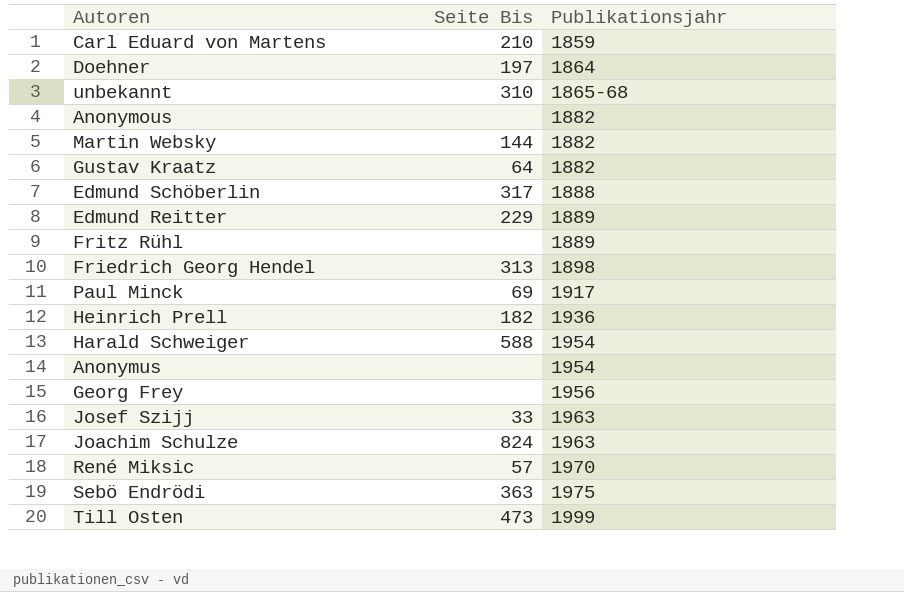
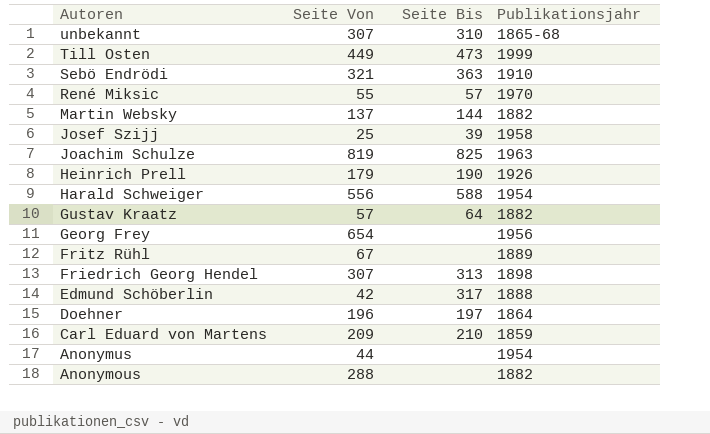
row order: Publikationsjahr ascending -> Autoren descending
column Seite Von | position: none -> 2
row Edmund Reitter: 229 | 1889 -> none
row Paul Minck: 69 | 1917 -> none
Sebö Endrödi | Publikationsjahr: 1975 -> 1910
Josef Szijj | Seite Bis: 33 -> 39
Josef Szijj | Publikationsjahr: 1963 -> 1958
Joachim Schulze | Seite Bis: 824 -> 825
Heinrich Prell | Seite Bis: 182 -> 190
Heinrich Prell | Publikationsjahr: 1936 -> 1926

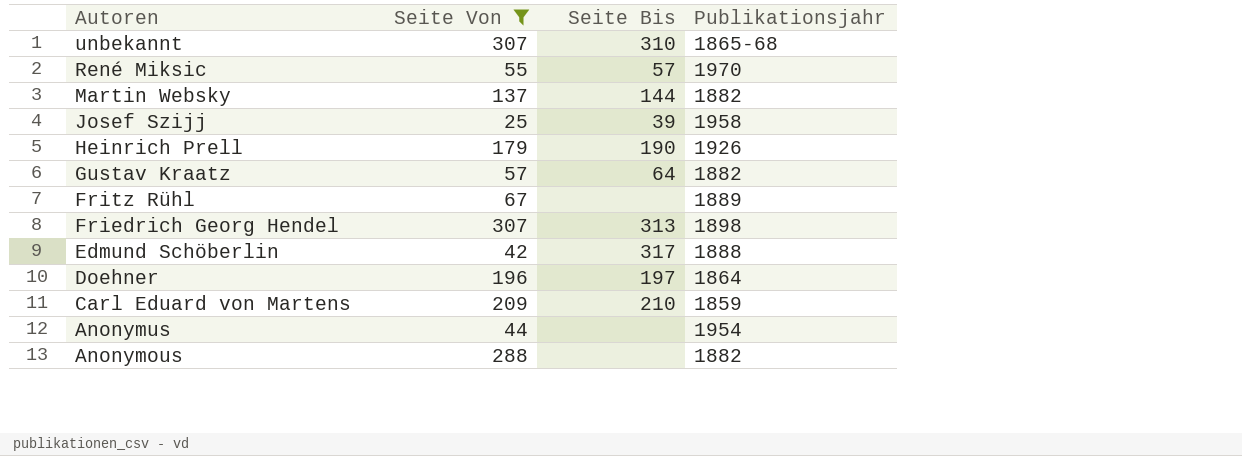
filter: none -> Seite Von <= 307

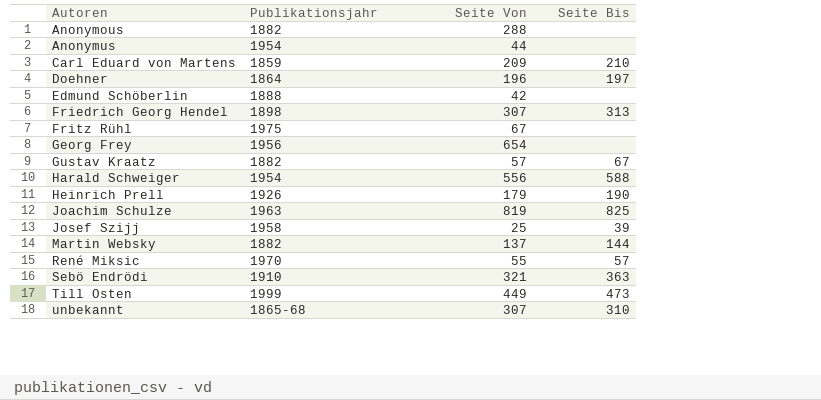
filter: Seite Von <= 307 -> none
row order: Autoren descending -> Autoren ascending
column Publikationsjahr | position: 4 -> 2
Edmund Schöberlin | Seite Bis: 317 -> none
Fritz Rühl | Publikationsjahr: 1889 -> 1975
Gustav Kraatz | Seite Bis: 64 -> 67

